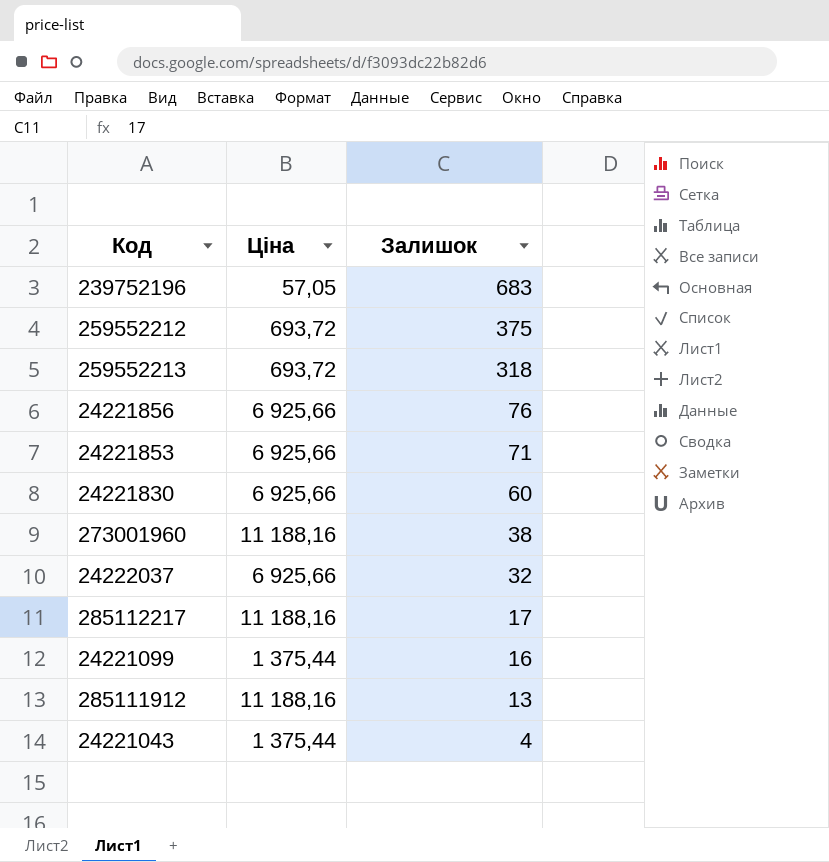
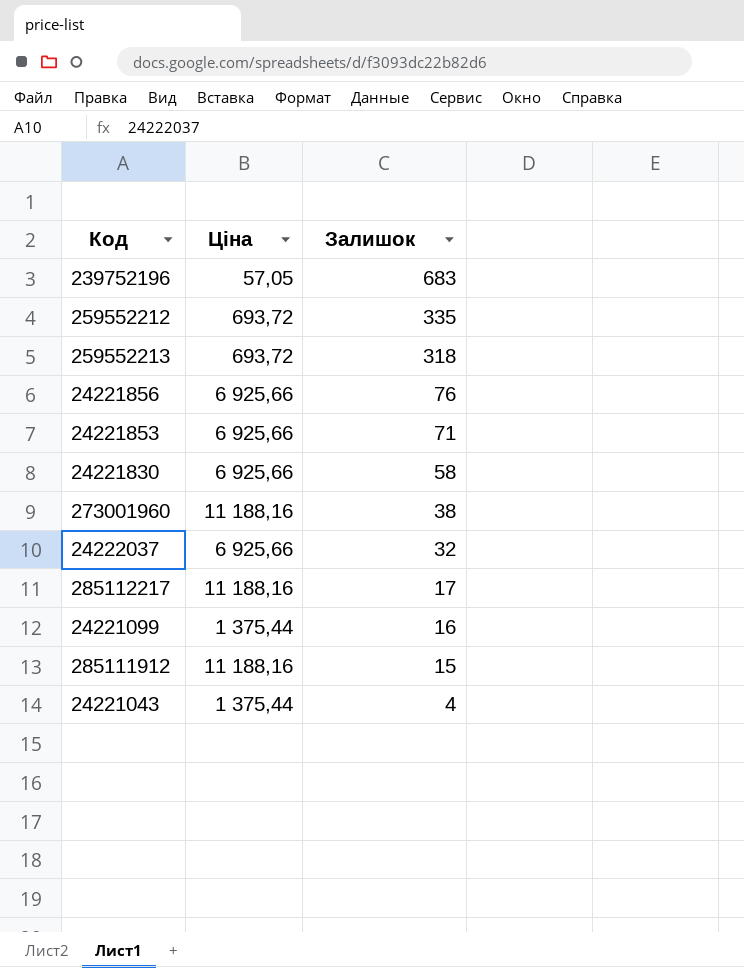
259552212 | Залишок: 375 -> 335
24221830 | Залишок: 60 -> 58
285111912 | Залишок: 13 -> 15

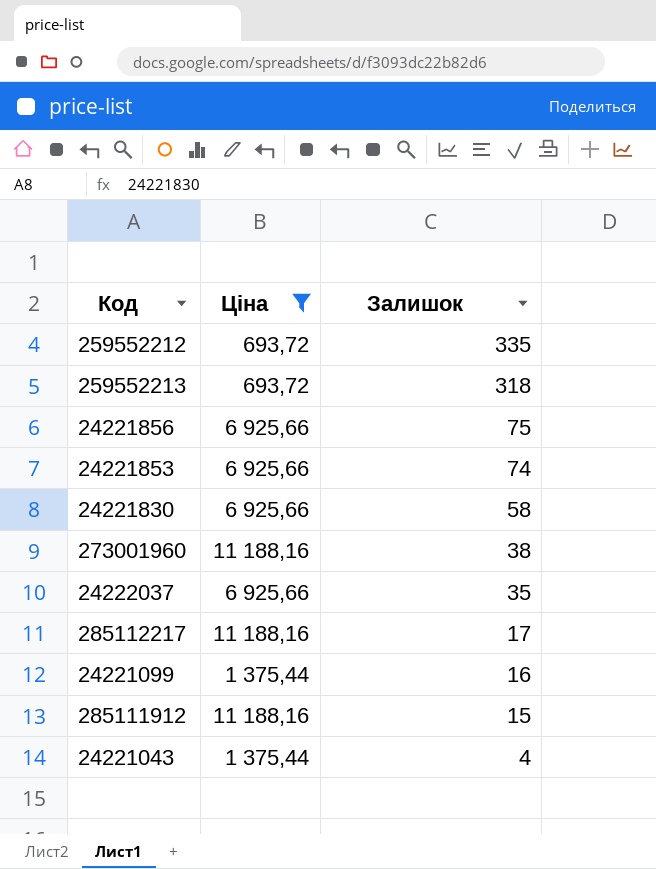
filter: none -> Ціна != 57,05
24221856 | Залишок: 76 -> 75
24221853 | Залишок: 71 -> 74
24222037 | Залишок: 32 -> 35

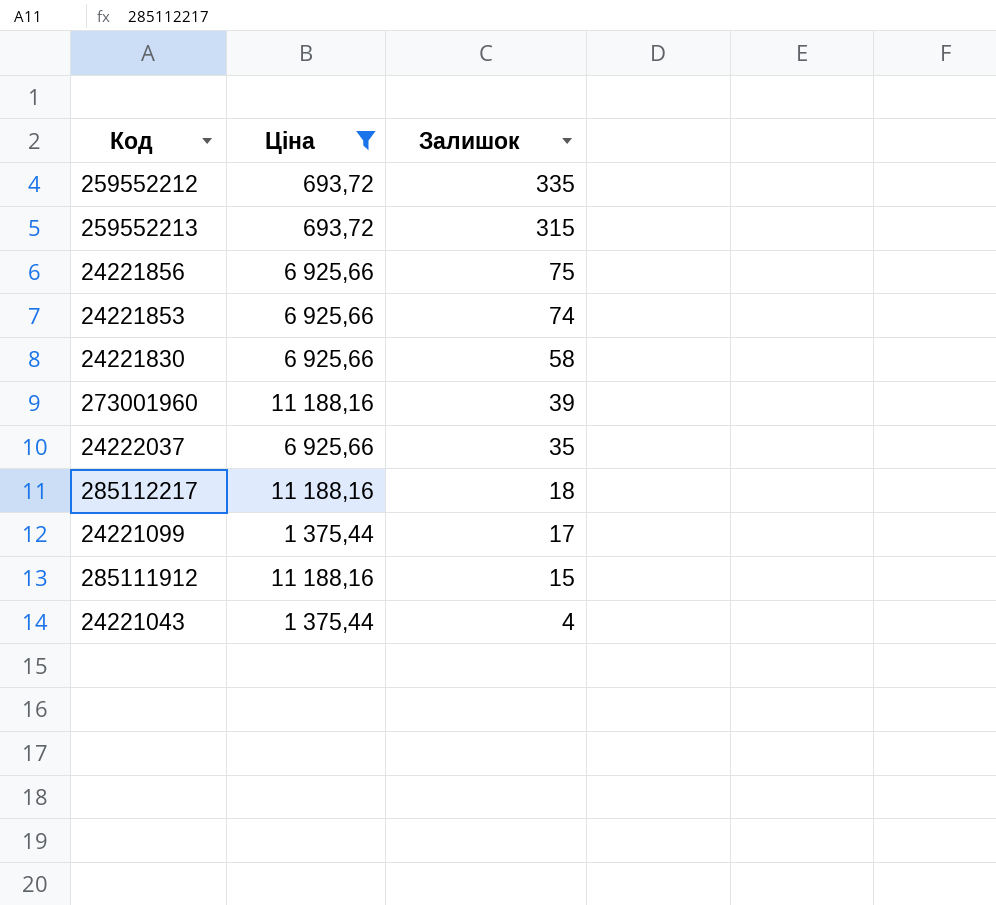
259552213 | Залишок: 318 -> 315
273001960 | Залишок: 38 -> 39
285112217 | Залишок: 17 -> 18
24221099 | Залишок: 16 -> 17

